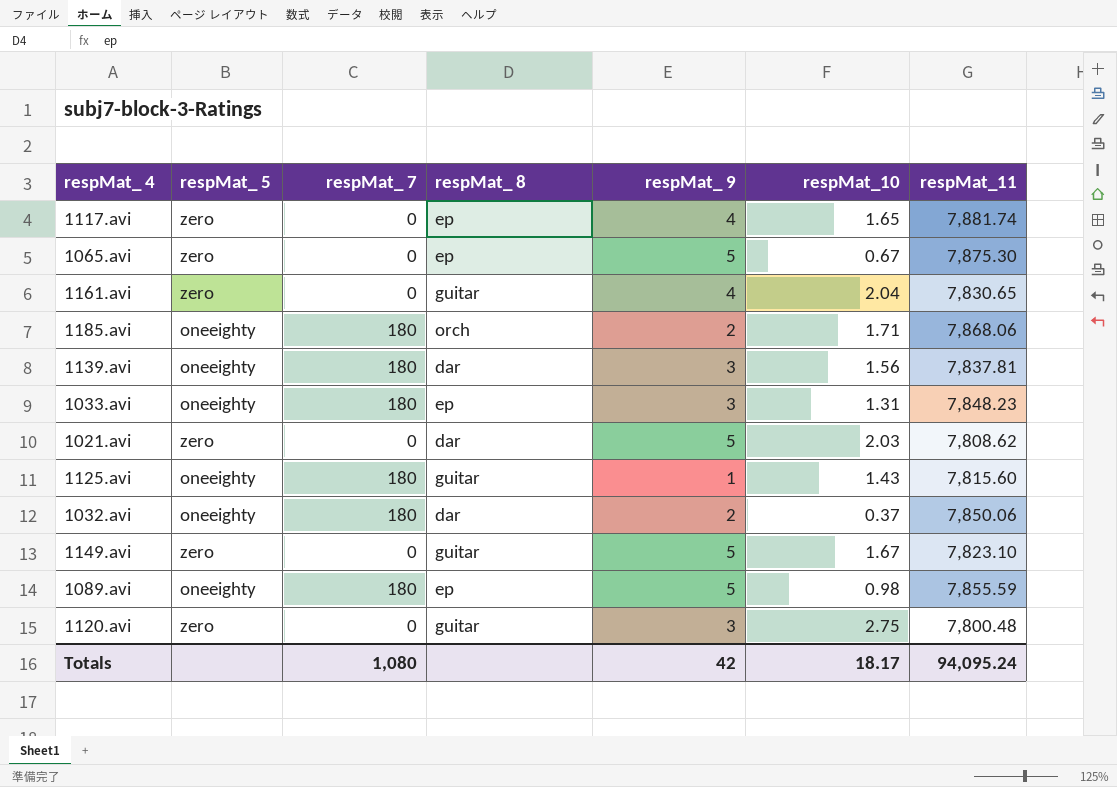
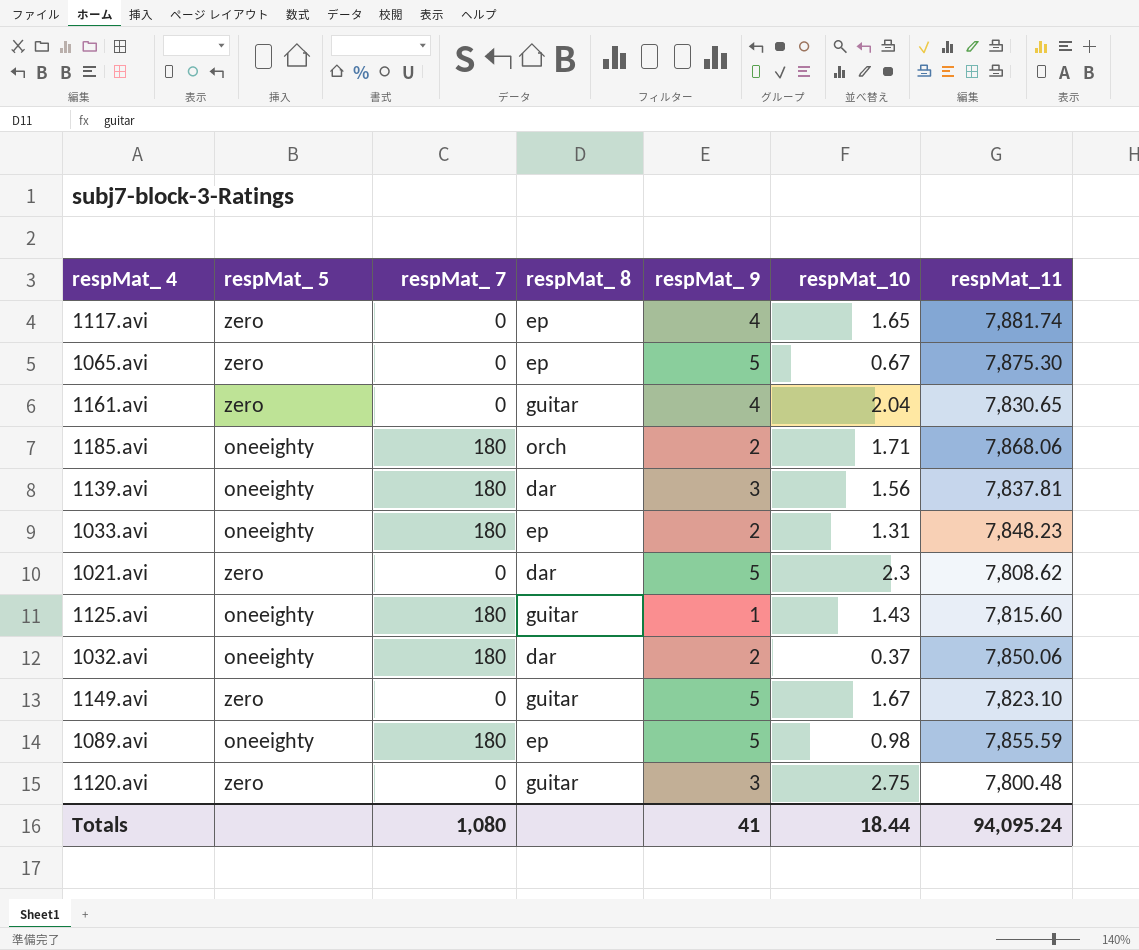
1033.avi | respMat_ 9: 3 -> 2
1021.avi | respMat_10: 2.03 -> 2.3
Totals | respMat_ 9: 42 -> 41
Totals | respMat_10: 18.17 -> 18.44

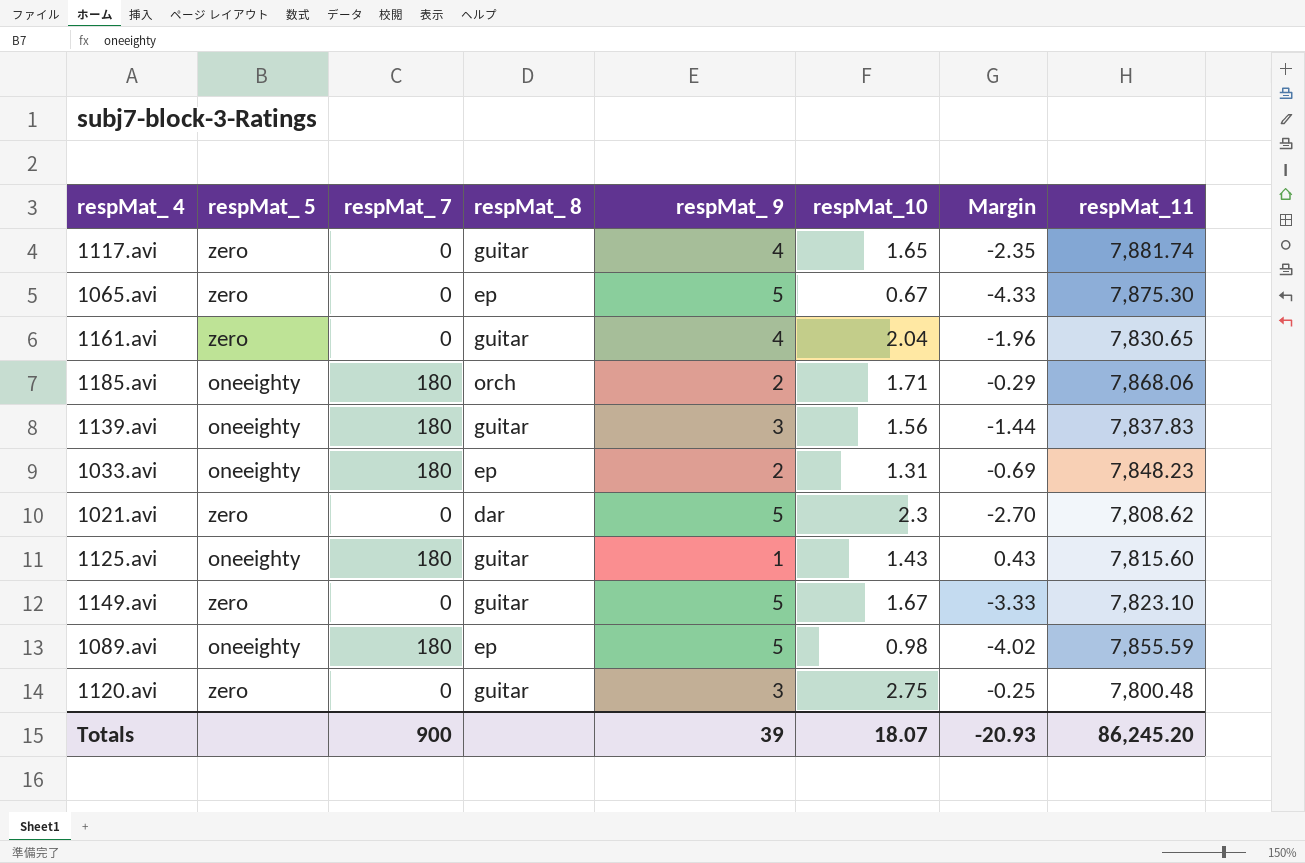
column Margin | formula: none -> [respMat_10] - [respMat_ 9]
row 1032.avi: oneeighty | 180 | dar | 2 | 0.37 | 7,850.06 -> none
1117.avi | respMat_ 8: ep -> guitar
1139.avi | respMat_ 8: dar -> guitar
1139.avi | respMat_11: 7,837.81 -> 7,837.83
Totals | respMat_ 7: 1,080 -> 900
Totals | respMat_ 9: 41 -> 39
Totals | respMat_10: 18.44 -> 18.07
Totals | respMat_11: 94,095.24 -> 86,245.20

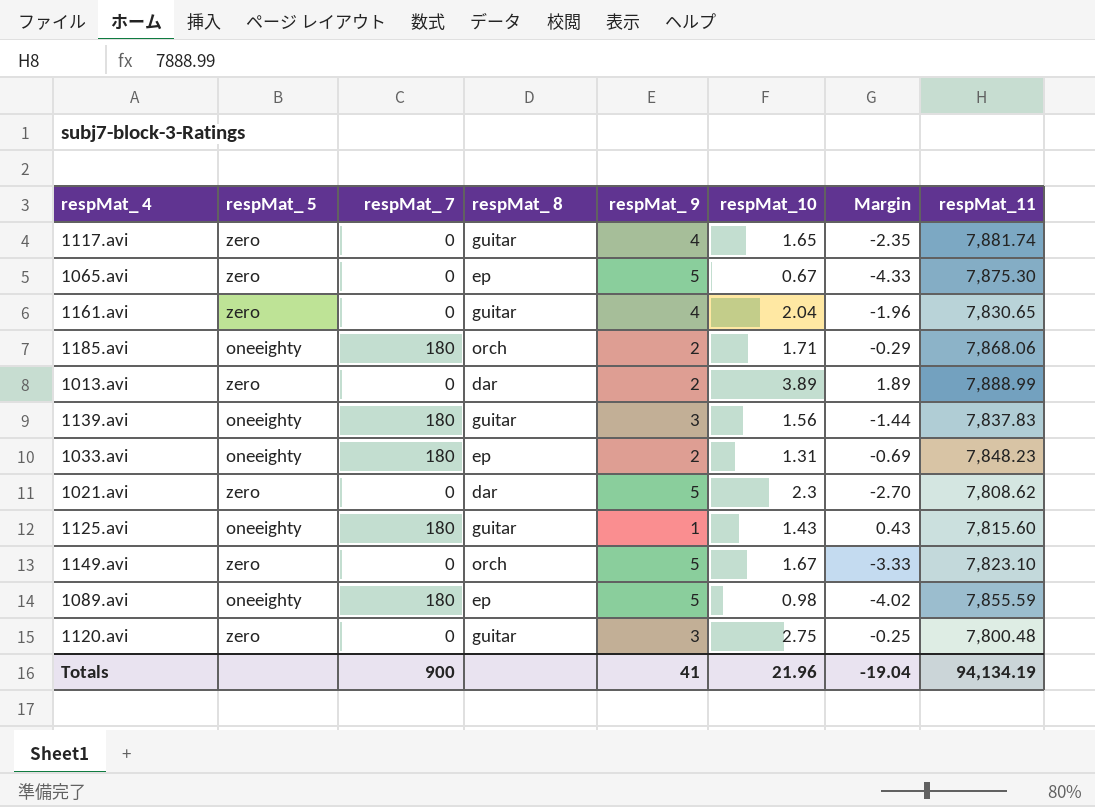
row 1013.avi: none -> zero | 0 | dar | 2 | 3.89 | 1.89 | 7,888.99
1149.avi | respMat_ 8: guitar -> orch
Totals | respMat_ 9: 39 -> 41
Totals | respMat_10: 18.07 -> 21.96
Totals | Margin: -20.93 -> -19.04
Totals | respMat_11: 86,245.20 -> 94,134.19

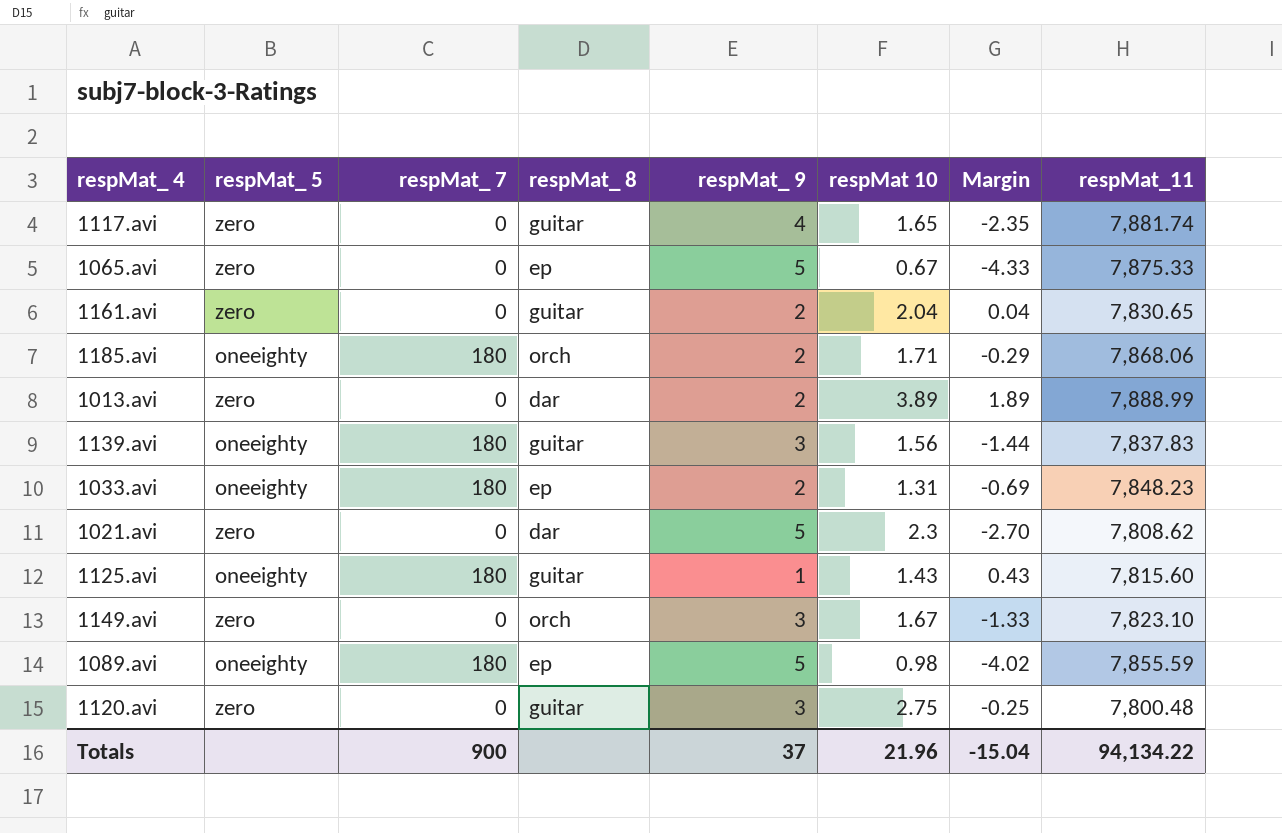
column name: respMat_10 -> respMat 10
1065.avi | respMat_11: 7,875.30 -> 7,875.33
1161.avi | respMat_ 9: 4 -> 2
1161.avi | Margin: -1.96 -> 0.04
1149.avi | respMat_ 9: 5 -> 3
1149.avi | Margin: -3.33 -> -1.33
Totals | respMat_ 9: 41 -> 37
Totals | Margin: -19.04 -> -15.04
Totals | respMat_11: 94,134.19 -> 94,134.22

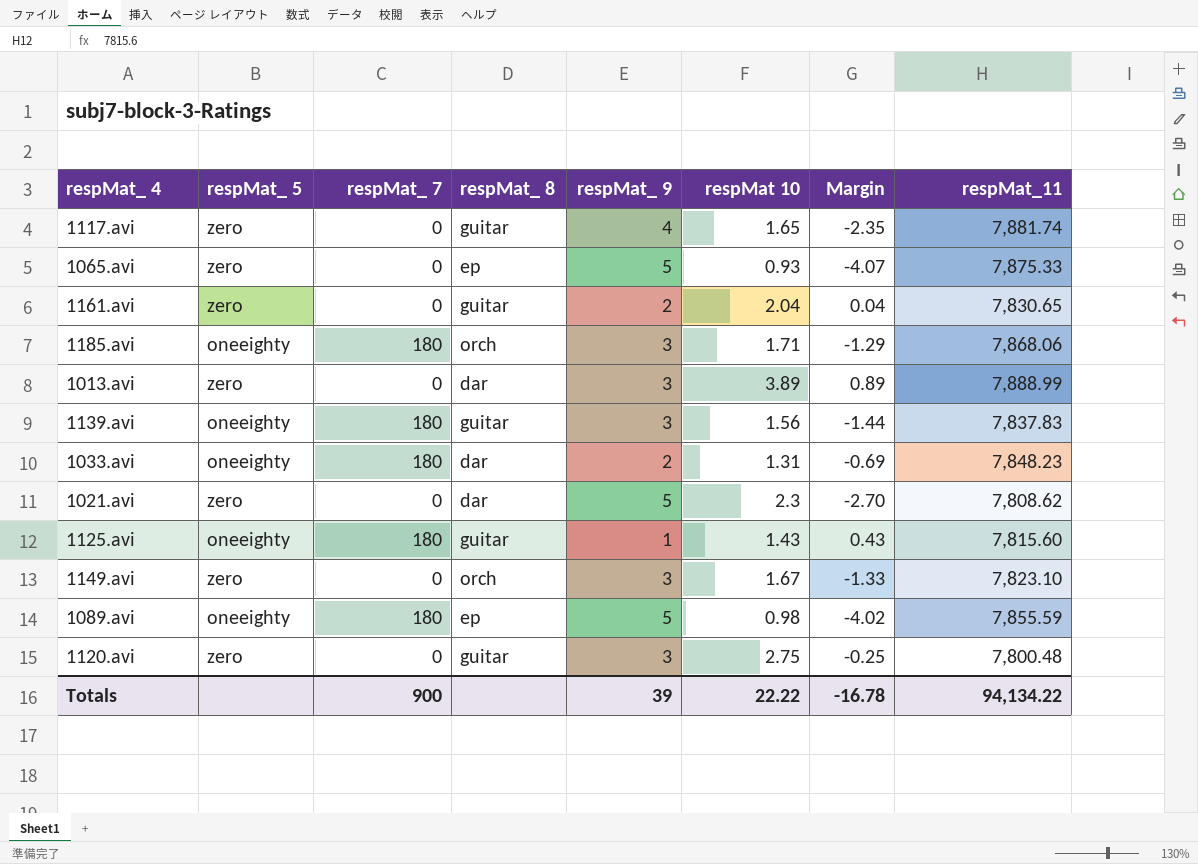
1065.avi | respMat 10: 0.67 -> 0.93
1065.avi | Margin: -4.33 -> -4.07
1185.avi | respMat_ 9: 2 -> 3
1185.avi | Margin: -0.29 -> -1.29
1013.avi | respMat_ 9: 2 -> 3
1013.avi | Margin: 1.89 -> 0.89
1033.avi | respMat_ 8: ep -> dar
Totals | respMat_ 9: 37 -> 39
Totals | respMat 10: 21.96 -> 22.22
Totals | Margin: -15.04 -> -16.78

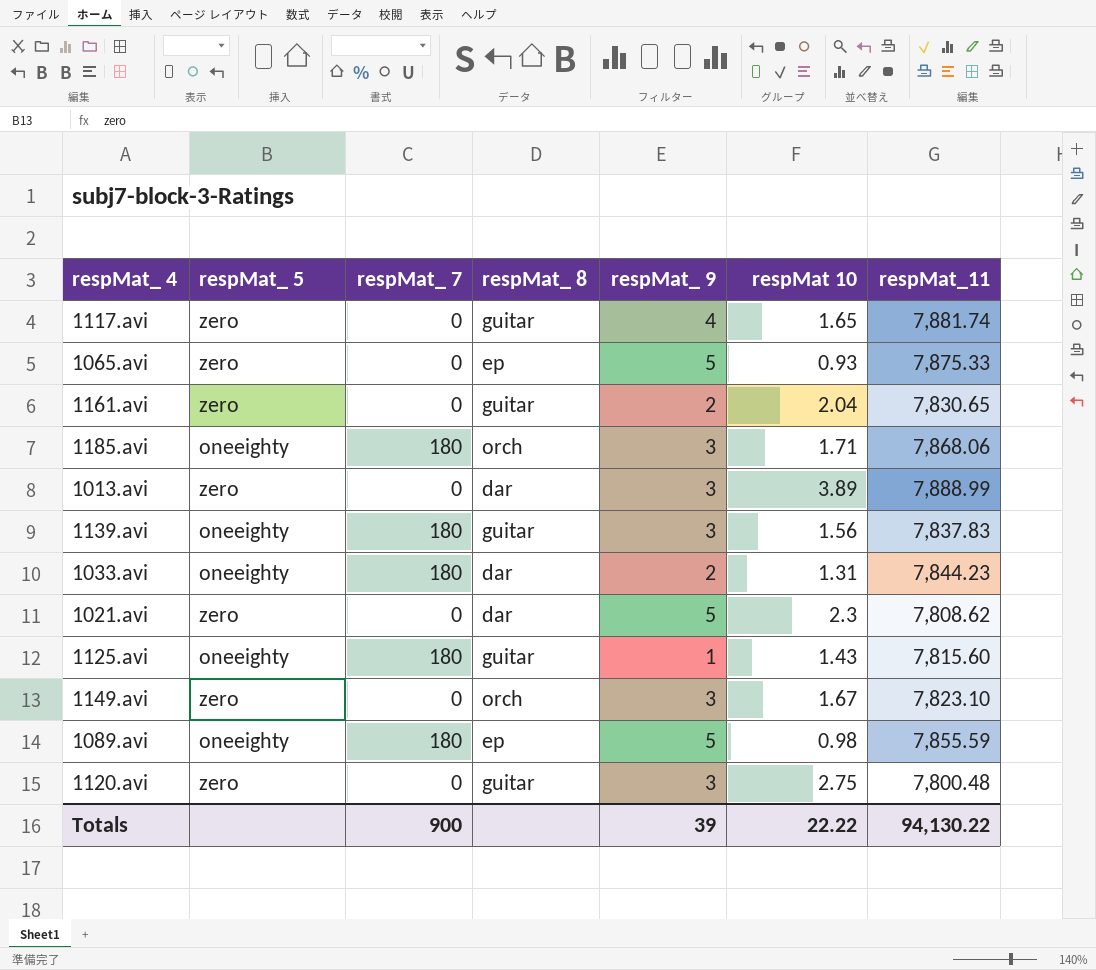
column Margin | formula: [respMat 10] - [respMat_ 9] -> none
1033.avi | respMat_11: 7,848.23 -> 7,844.23
Totals | respMat_11: 94,134.22 -> 94,130.22

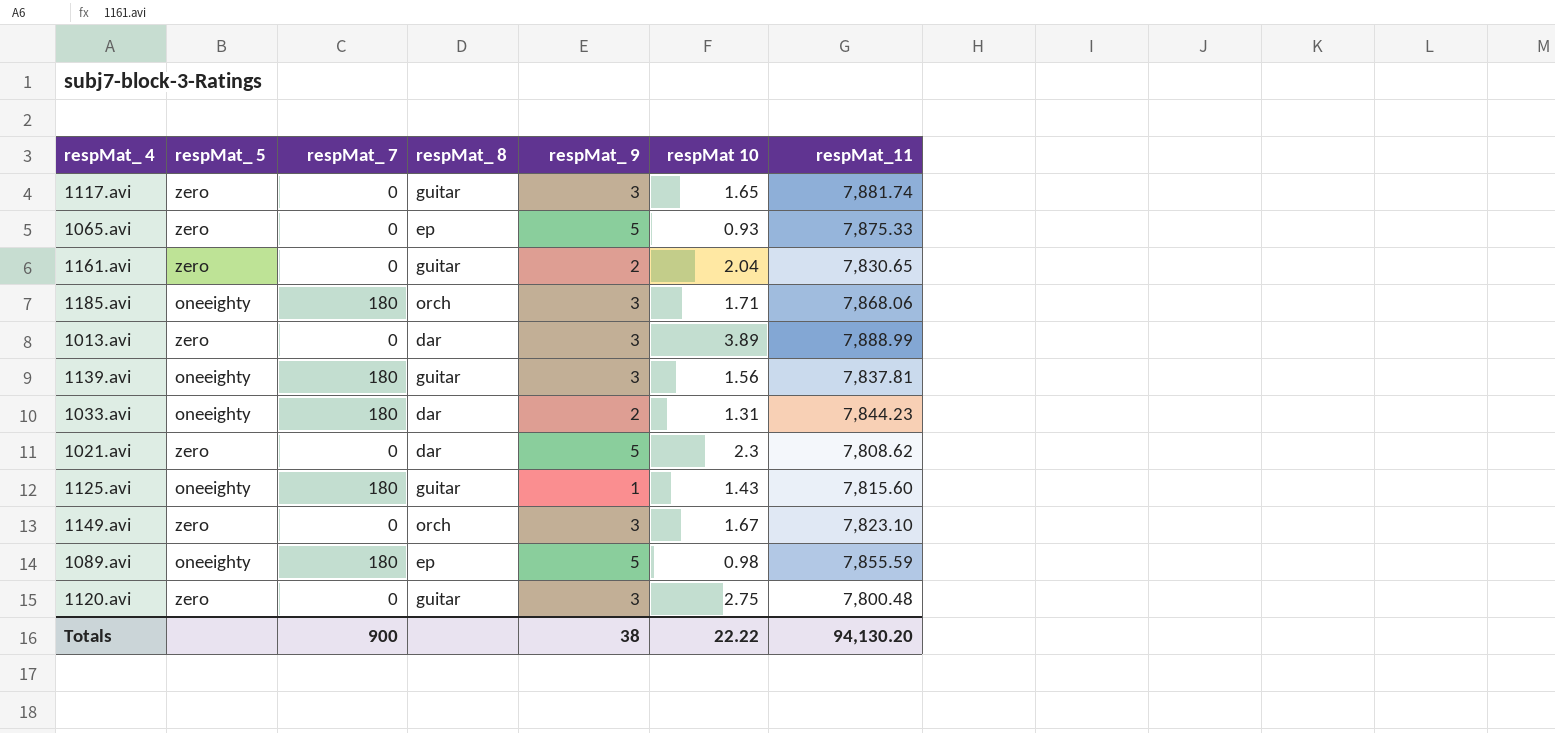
1117.avi | respMat_ 9: 4 -> 3
1139.avi | respMat_11: 7,837.83 -> 7,837.81
Totals | respMat_ 9: 39 -> 38
Totals | respMat_11: 94,130.22 -> 94,130.20

